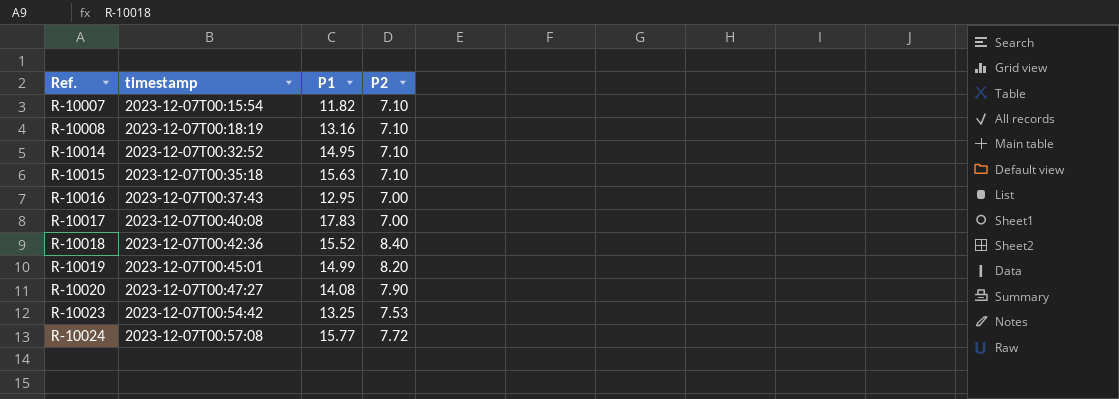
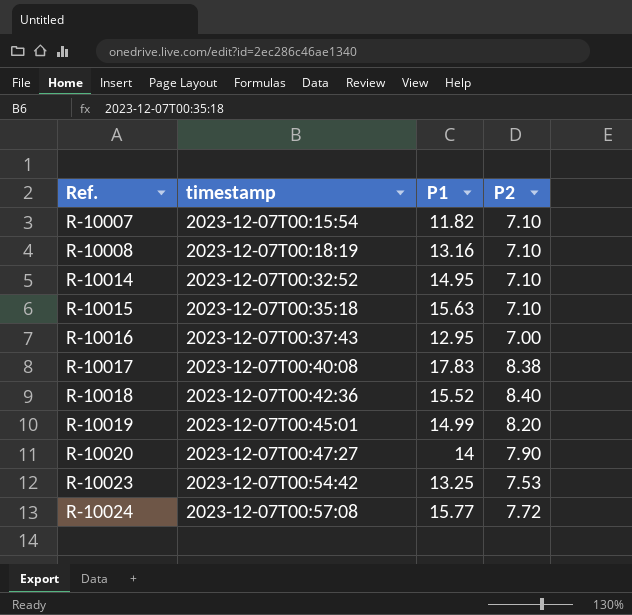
R-10017 | P2: 7.00 -> 8.38
R-10020 | P1: 14.08 -> 14

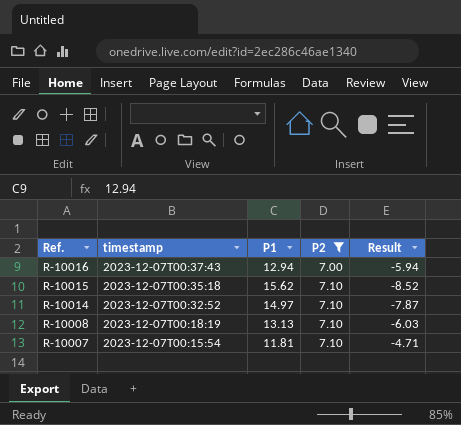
filter: none -> P2 <= 7.10
row order: Ref. ascending -> Ref. descending
column Result | formula: none -> [P2] - [P1]
R-10016 | P1: 12.95 -> 12.94
R-10015 | P1: 15.63 -> 15.62
R-10014 | P1: 14.95 -> 14.97
R-10008 | P1: 13.16 -> 13.13
R-10007 | P1: 11.82 -> 11.81

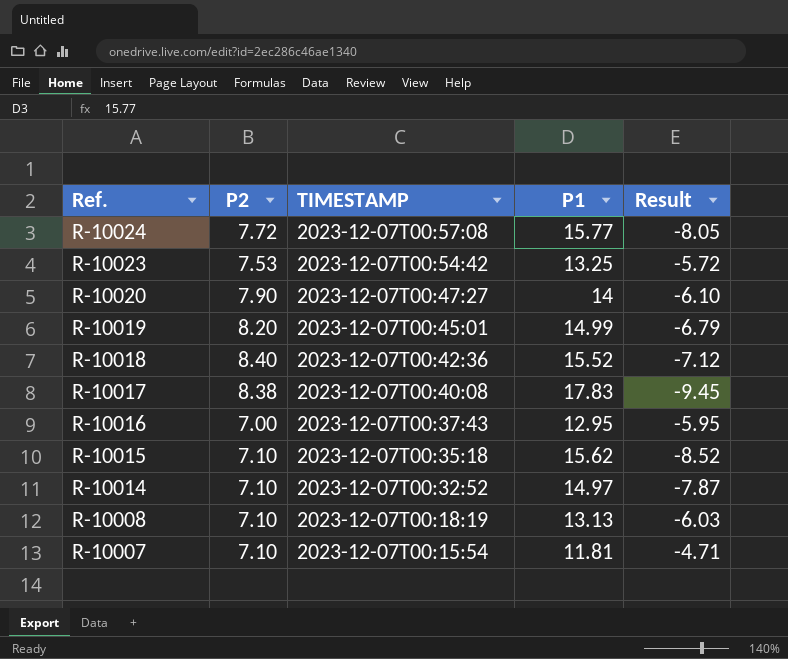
filter: P2 <= 7.10 -> none
column P2 | position: 4 -> 2
column name: timestamp -> TIMESTAMP
R-10016 | P1: 12.94 -> 12.95
R-10016 | Result: -5.94 -> -5.95

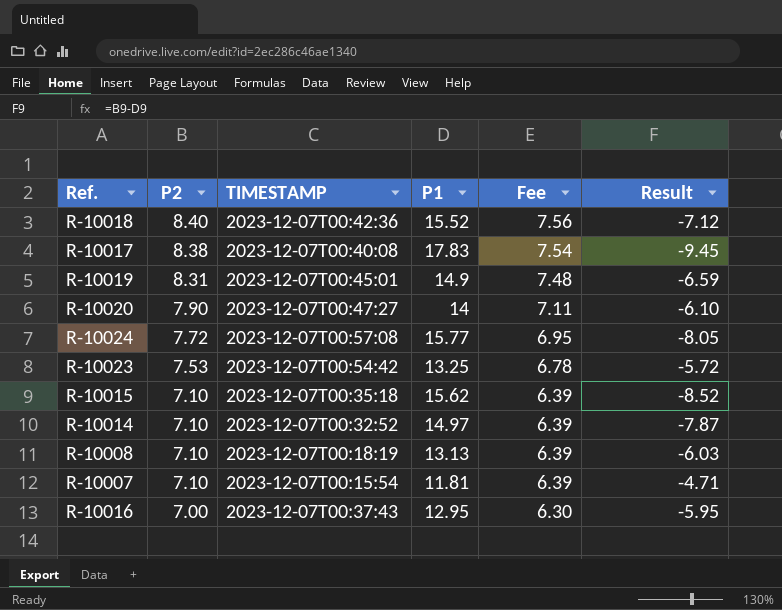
row order: Ref. descending -> P2 descending
column Fee | formula: none -> [P2] * 0.9
R-10019 | P2: 8.20 -> 8.31
R-10019 | P1: 14.99 -> 14.9
R-10019 | Result: -6.79 -> -6.59

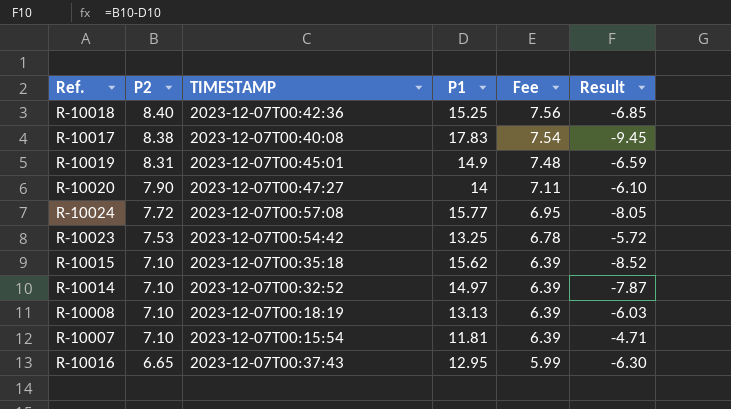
R-10018 | P1: 15.52 -> 15.25
R-10018 | Result: -7.12 -> -6.85
R-10016 | P2: 7.00 -> 6.65
R-10016 | Fee: 6.30 -> 5.99
R-10016 | Result: -5.95 -> -6.30

